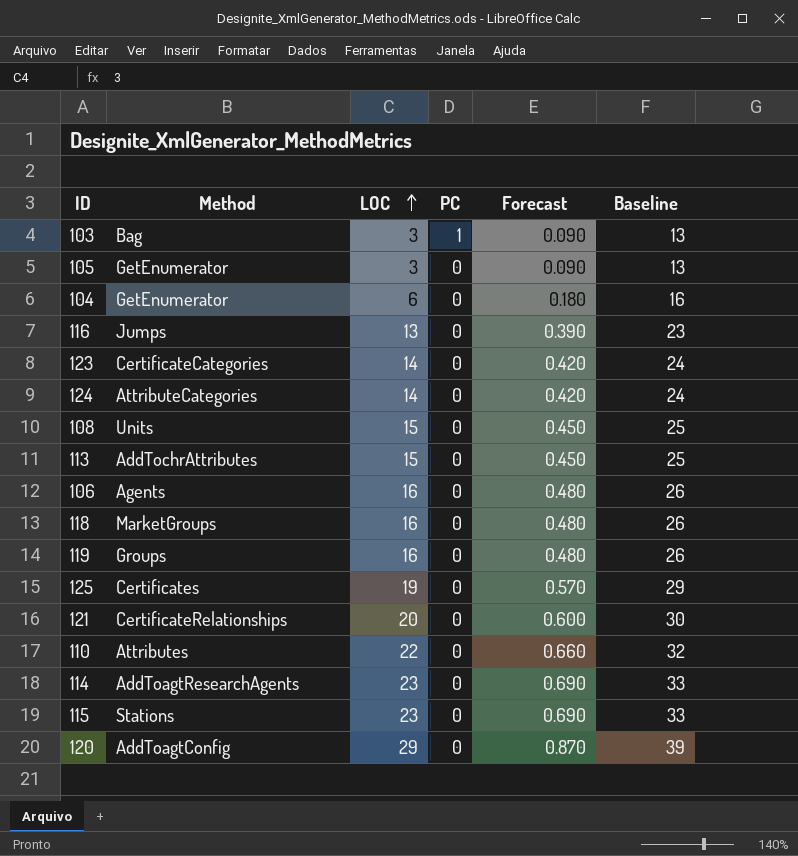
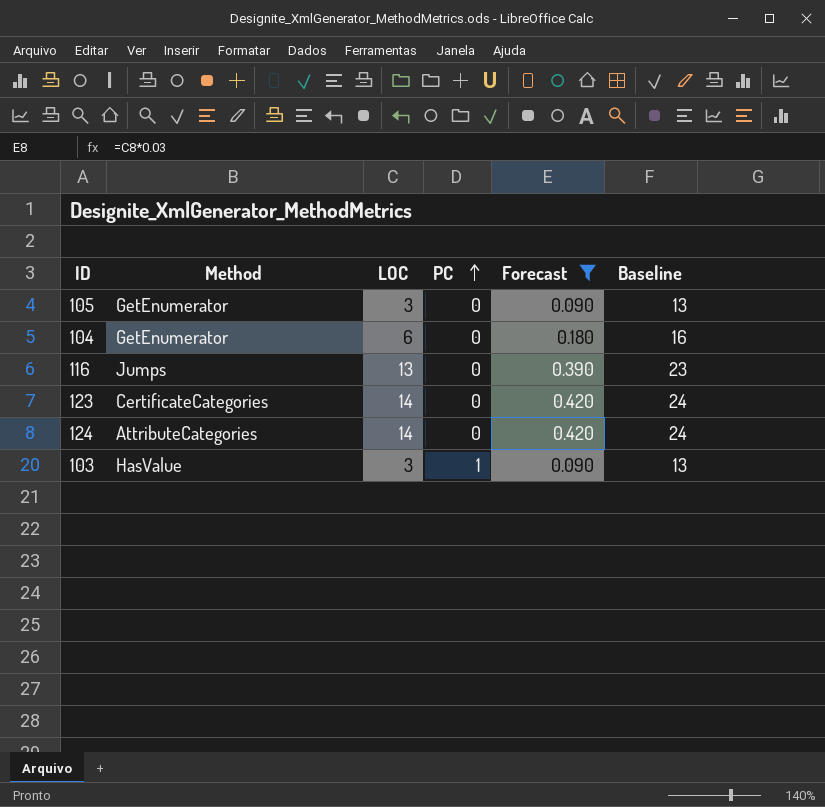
filter: none -> Forecast <= 0.420
row order: LOC ascending -> PC ascending
103 | Method: Bag -> HasValue

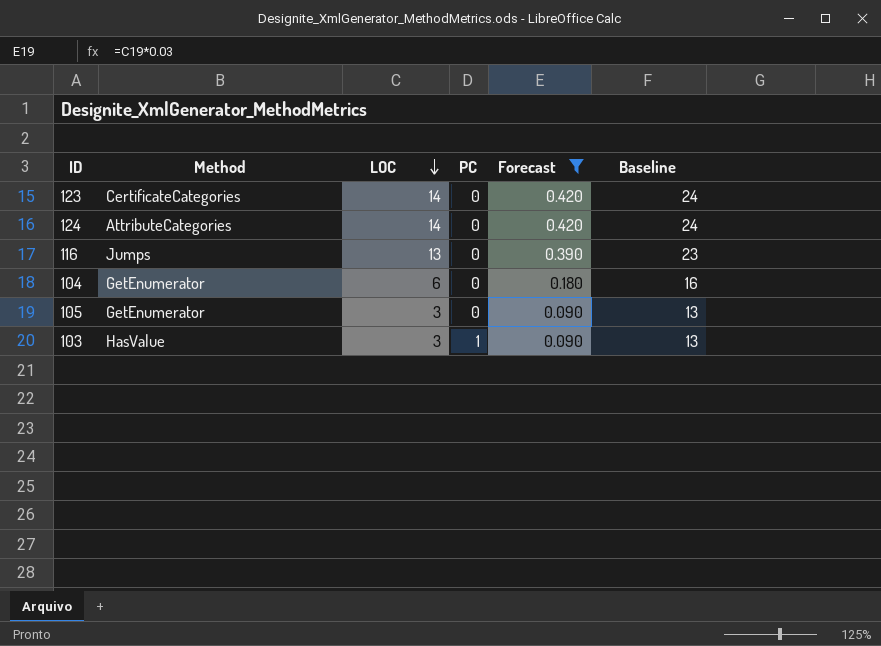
row order: PC ascending -> LOC descending

